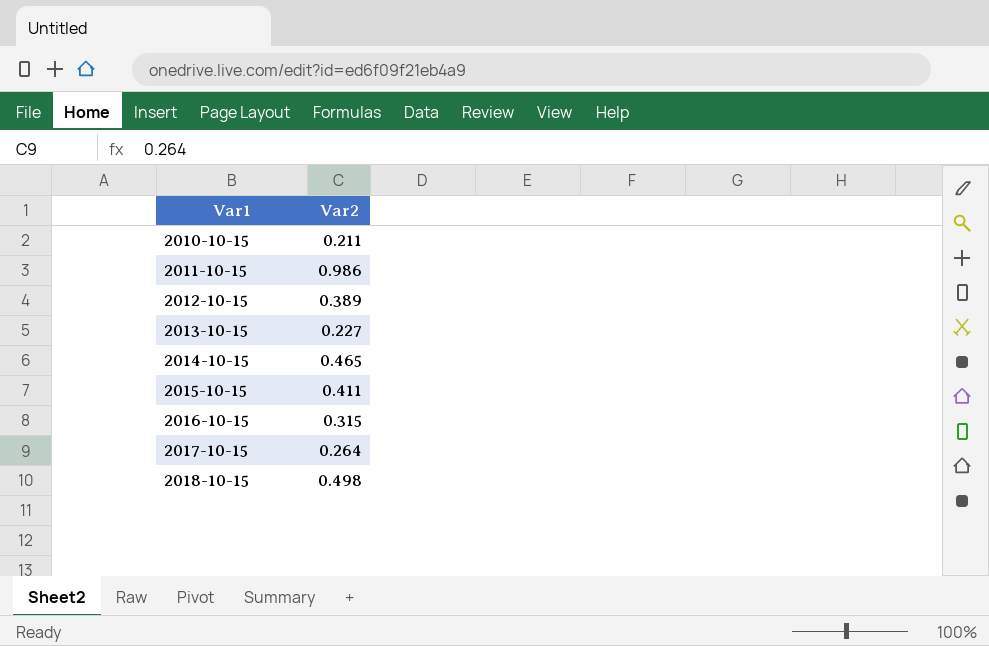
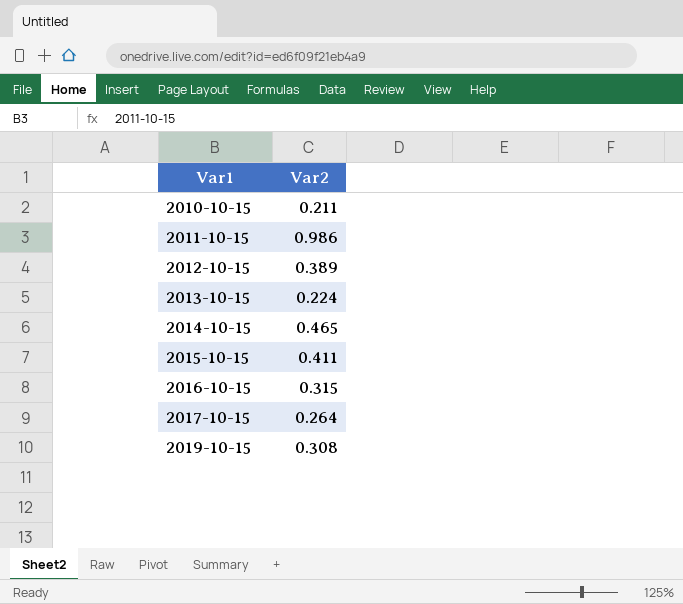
row 2018-10-15: 0.498 -> none
2013-10-15 | Var2: 0.227 -> 0.224
row 2019-10-15: none -> 0.308

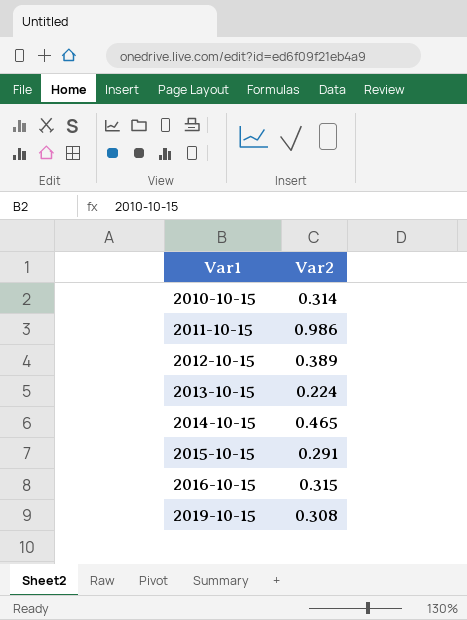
row 2017-10-15: 0.264 -> none
2010-10-15 | Var2: 0.211 -> 0.314
2015-10-15 | Var2: 0.411 -> 0.291

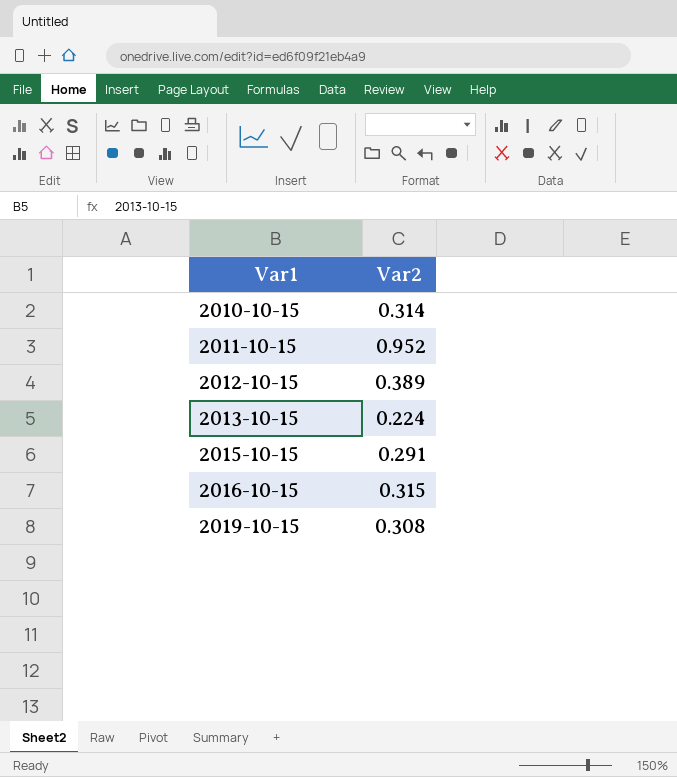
row 2014-10-15: 0.465 -> none
2011-10-15 | Var2: 0.986 -> 0.952

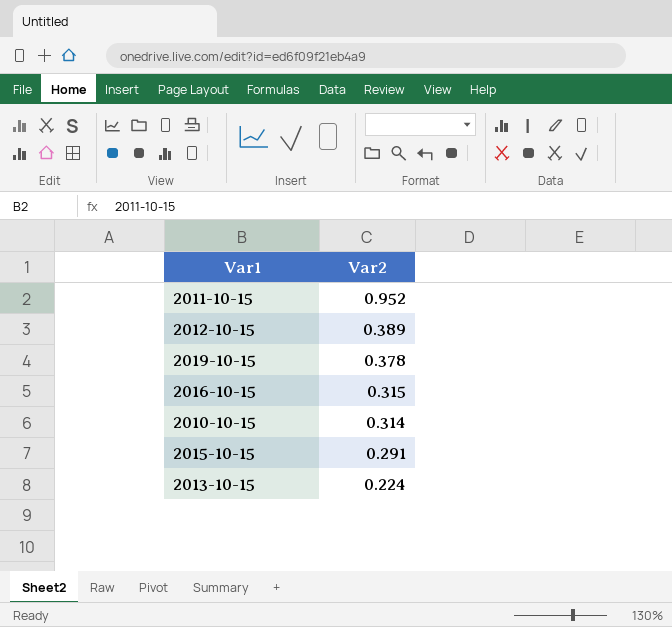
row order: Var1 ascending -> Var2 descending
2019-10-15 | Var2: 0.308 -> 0.378

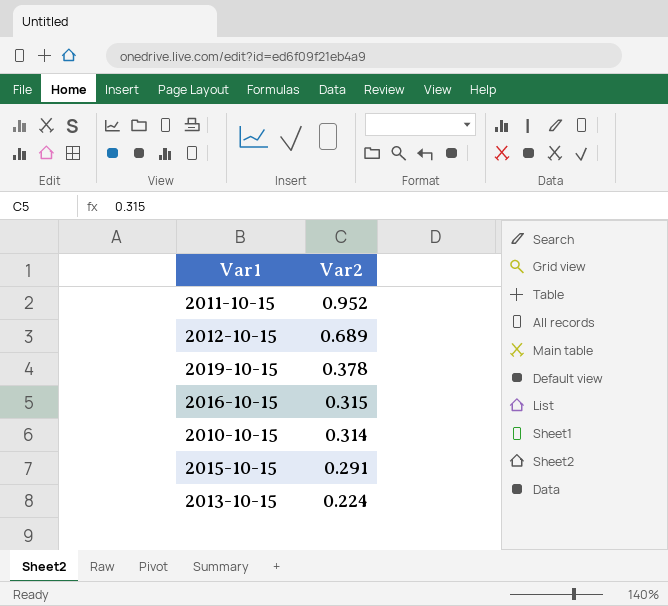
2012-10-15 | Var2: 0.389 -> 0.689

